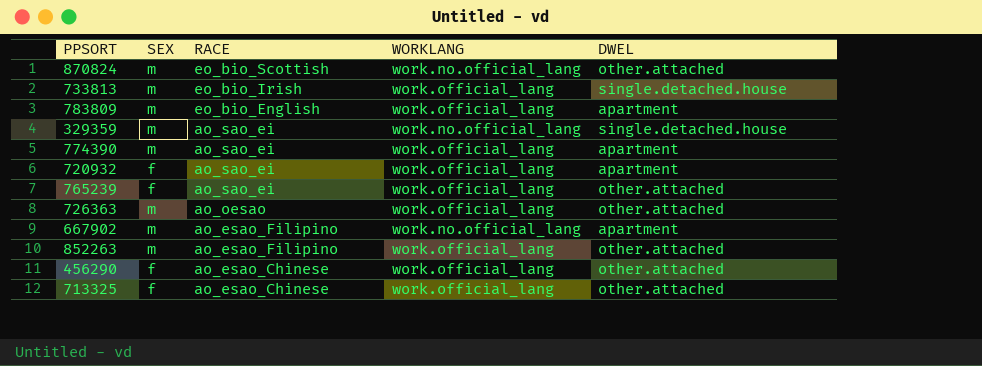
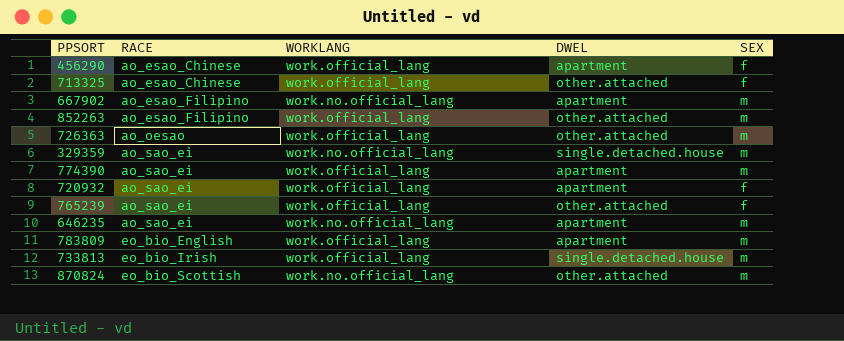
row order: RACE descending -> RACE ascending
column SEX | position: 2 -> 5
456290 | DWEL: other.attached -> apartment
row 646235: none -> ao_sao_ei | work.no.official_lang | apartment | m

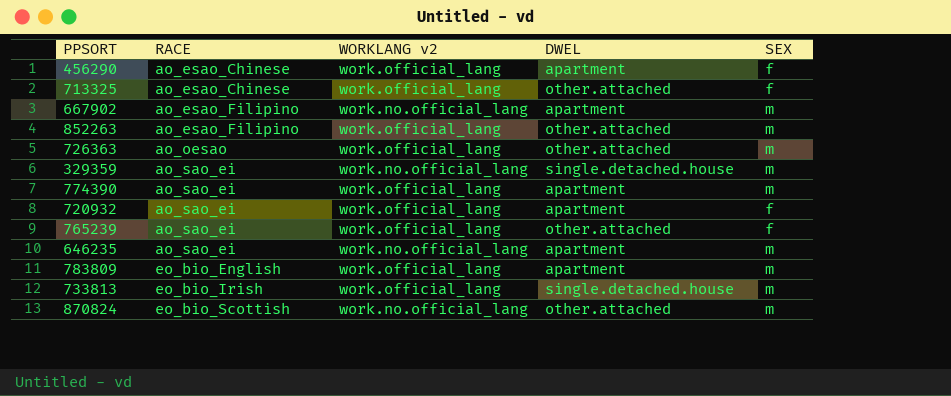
column name: WORKLANG -> WORKLANG v2

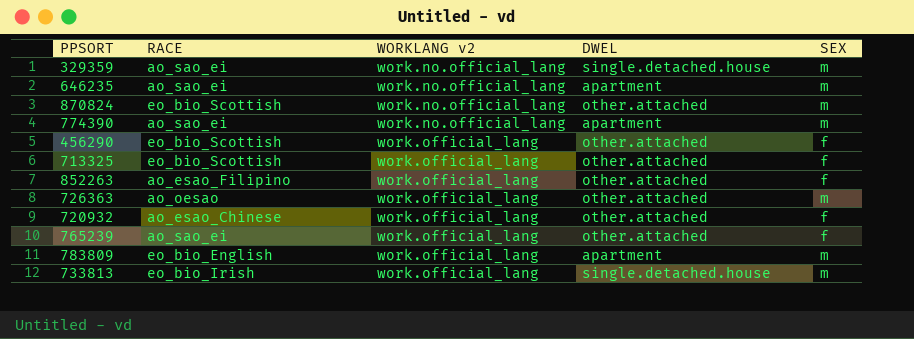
row order: RACE ascending -> WORKLANG v2 ascending
row 667902: ao_esao_Filipino | work.no.official_lang | apartment | m -> none
774390 | WORKLANG v2: work.official_lang -> work.no.official_lang
456290 | RACE: ao_esao_Chinese -> eo_bio_Scottish
456290 | DWEL: apartment -> other.attached
713325 | RACE: ao_esao_Chinese -> eo_bio_Scottish
852263 | SEX: m -> f
720932 | RACE: ao_sao_ei -> ao_esao_Chinese
720932 | DWEL: apartment -> other.attached

